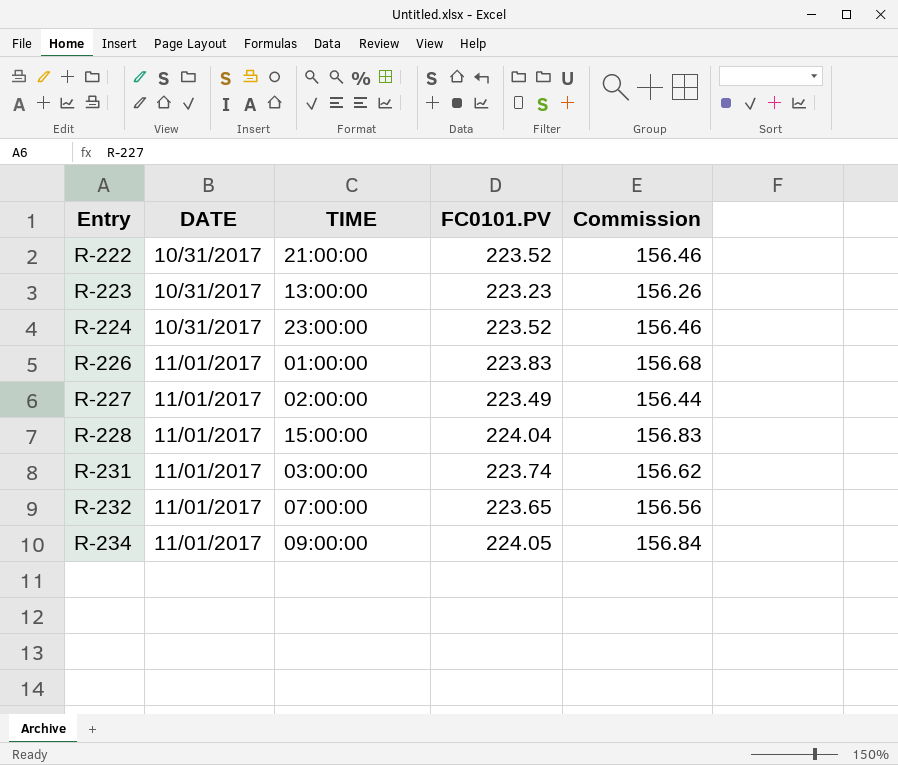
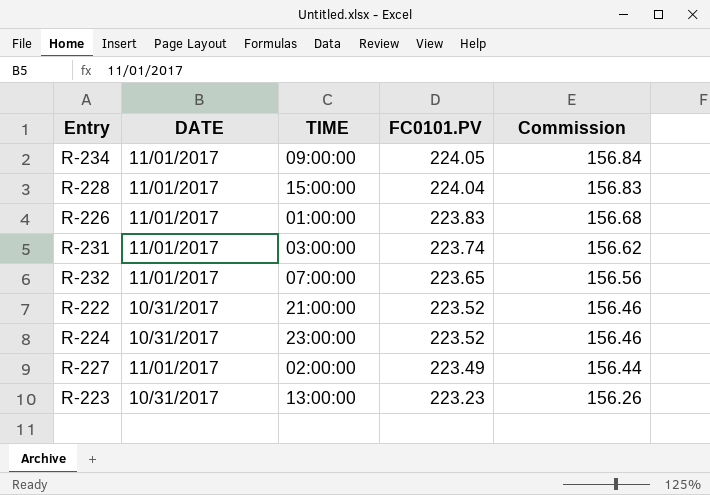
row order: Entry ascending -> FC0101.PV descending

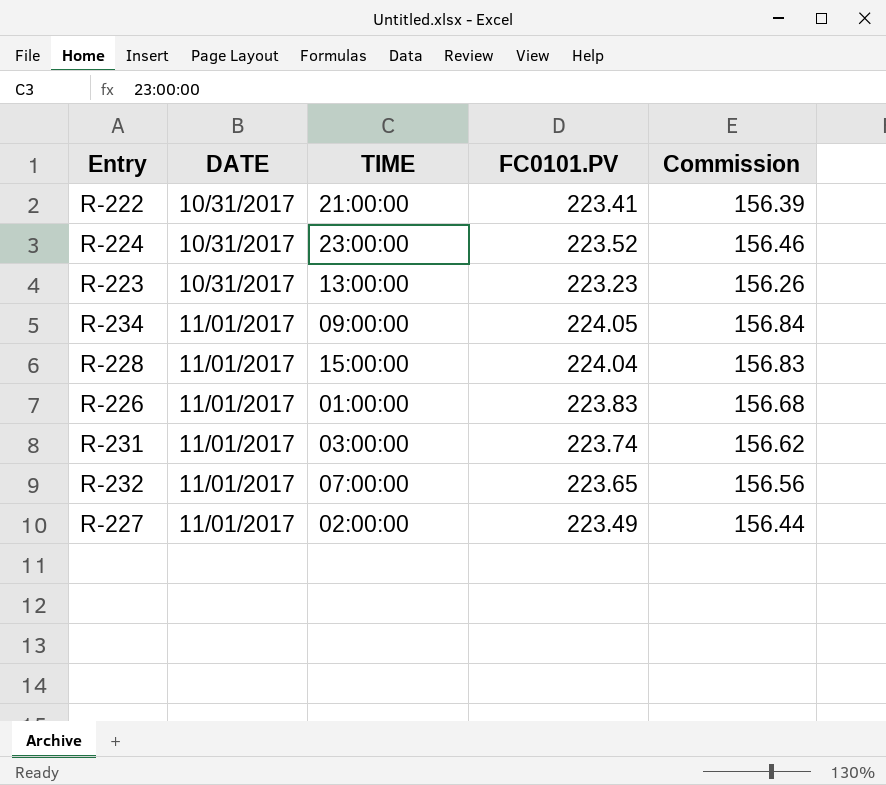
row order: FC0101.PV descending -> DATE ascending
R-222 | FC0101.PV: 223.52 -> 223.41
R-222 | Commission: 156.46 -> 156.39

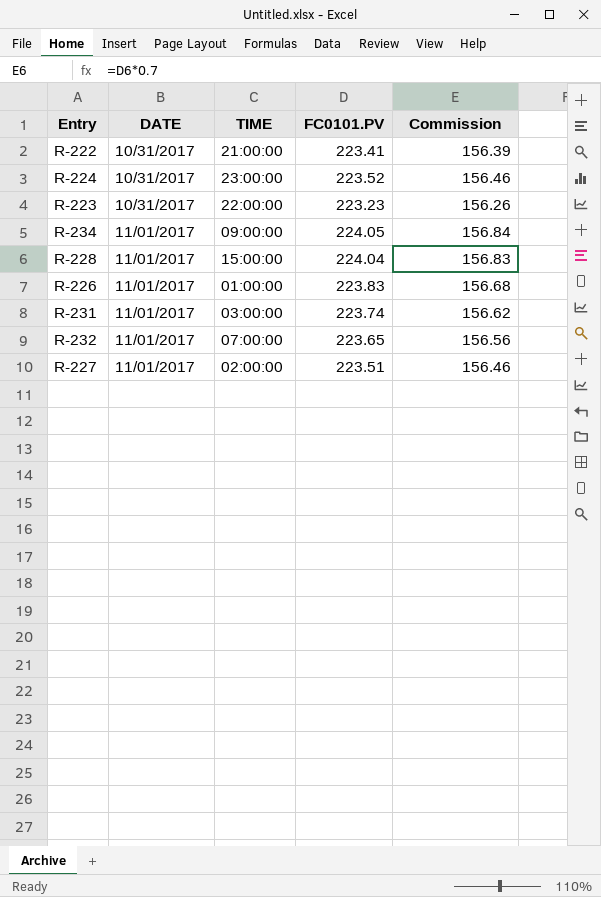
R-223 | TIME: 13:00:00 -> 22:00:00
R-227 | FC0101.PV: 223.49 -> 223.51
R-227 | Commission: 156.44 -> 156.46

